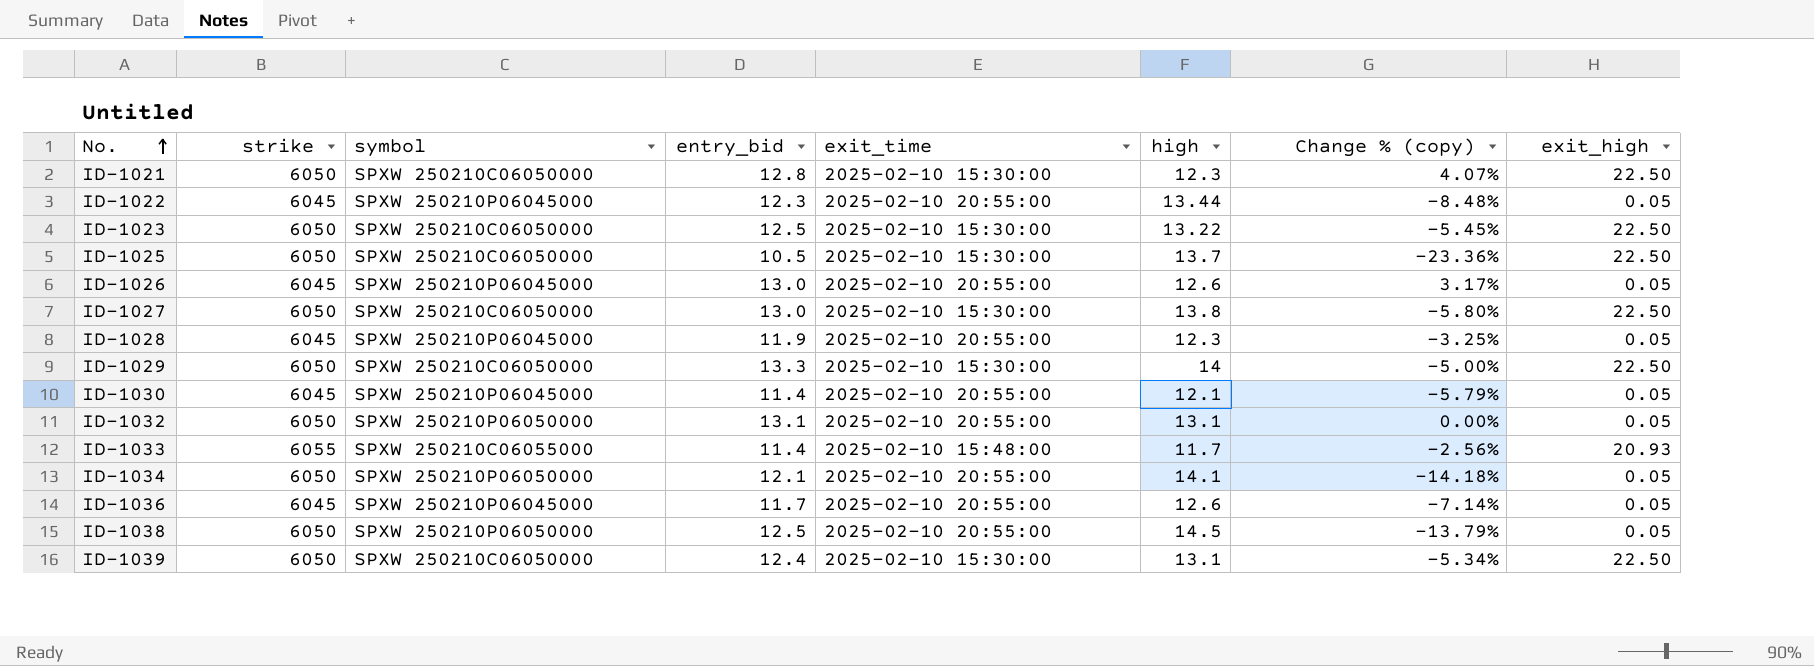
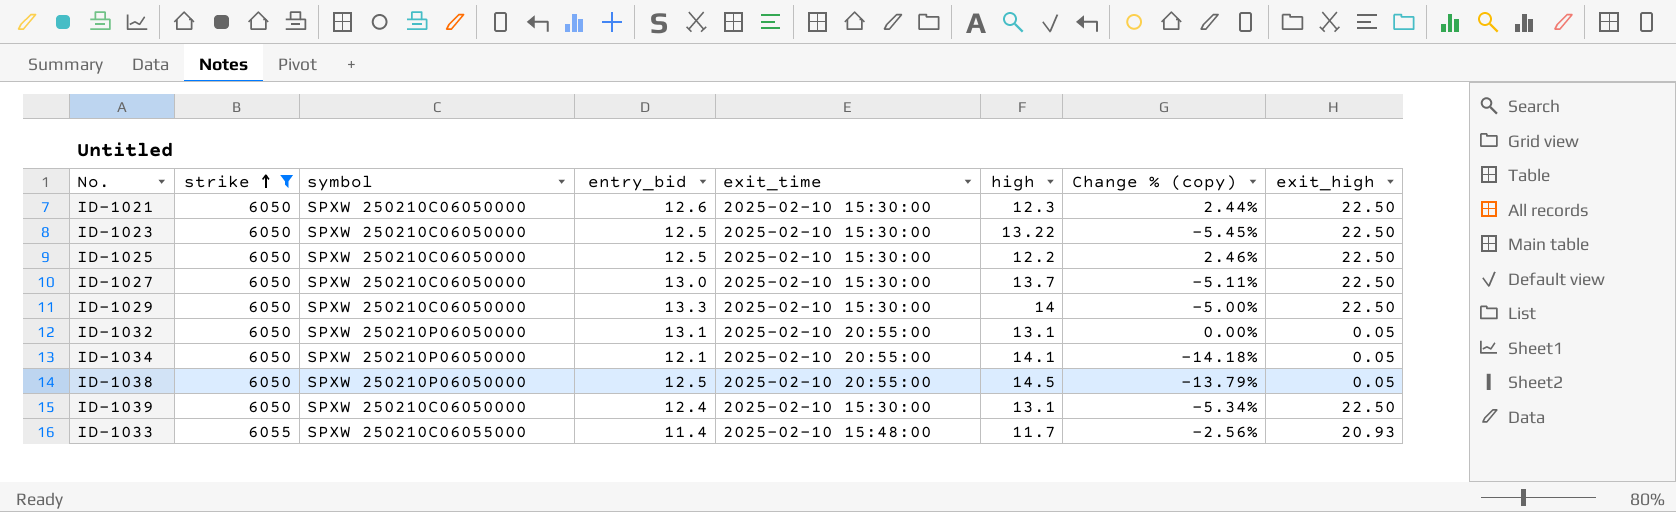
filter: none -> strike != 6045
row order: No. ascending -> strike ascending
ID-1021 | entry_bid: 12.8 -> 12.6
ID-1021 | Change % (copy): 4.07% -> 2.44%
ID-1025 | entry_bid: 10.5 -> 12.5
ID-1025 | high: 13.7 -> 12.2
ID-1025 | Change % (copy): -23.36% -> 2.46%
ID-1027 | high: 13.8 -> 13.7
ID-1027 | Change % (copy): -5.80% -> -5.11%

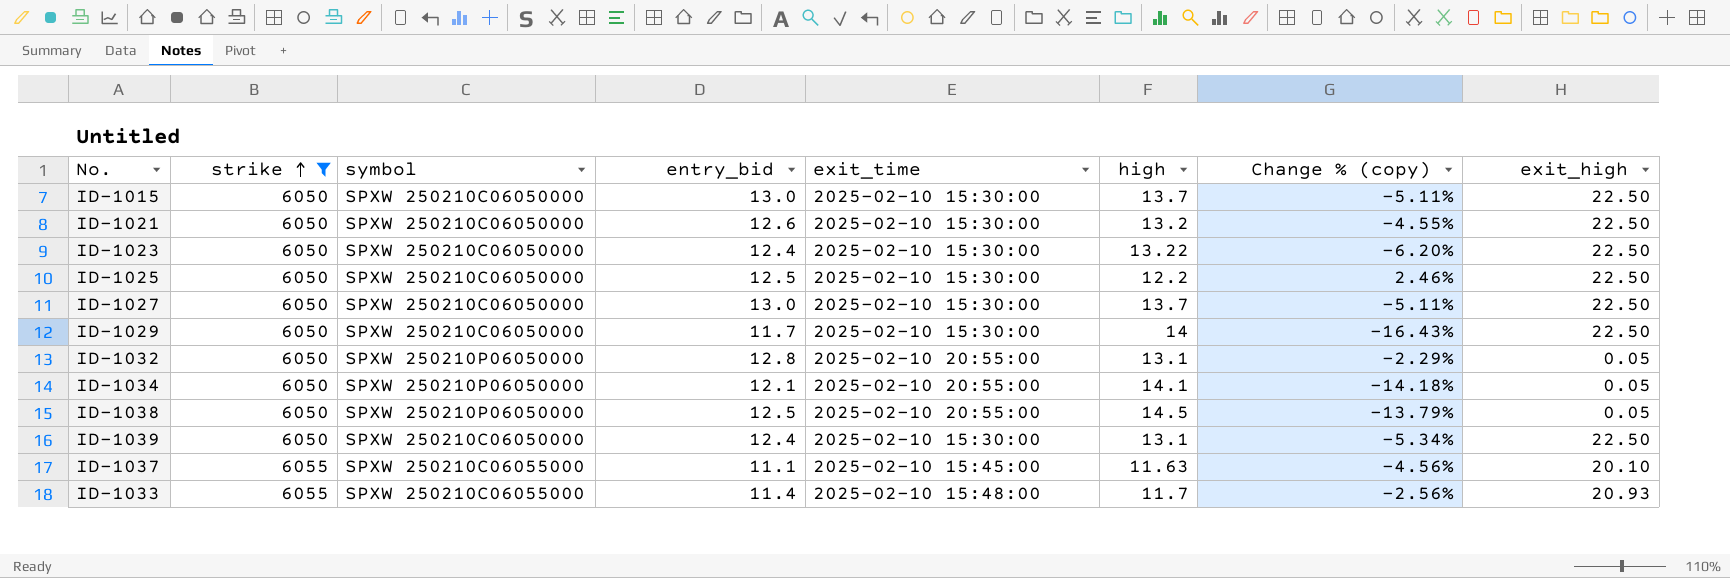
row ID-1015: none -> 6050 | SPXW 250210C06050000 | 13.0 | 2025-02-10 15:30:00 | 13.7 | -5.11% | 22.50
ID-1021 | high: 12.3 -> 13.2
ID-1021 | Change % (copy): 2.44% -> -4.55%
ID-1023 | entry_bid: 12.5 -> 12.4
ID-1023 | Change % (copy): -5.45% -> -6.20%
ID-1029 | entry_bid: 13.3 -> 11.7
ID-1029 | Change % (copy): -5.00% -> -16.43%
ID-1032 | entry_bid: 13.1 -> 12.8
ID-1032 | Change % (copy): 0.00% -> -2.29%
row ID-1037: none -> 6055 | SPXW 250210C06055000 | 11.1 | 2025-02-10 15:45:00 | 11.63 | -4.56% | 20.10

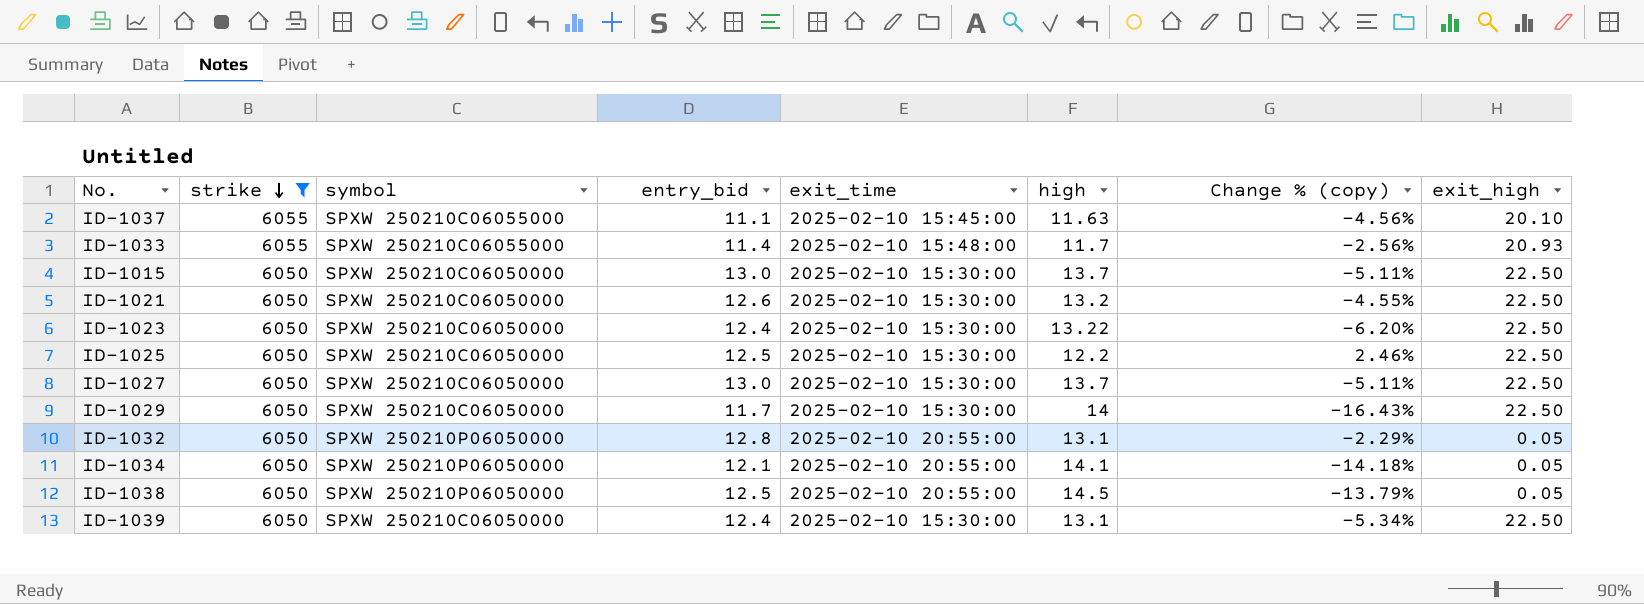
row order: strike ascending -> strike descending

